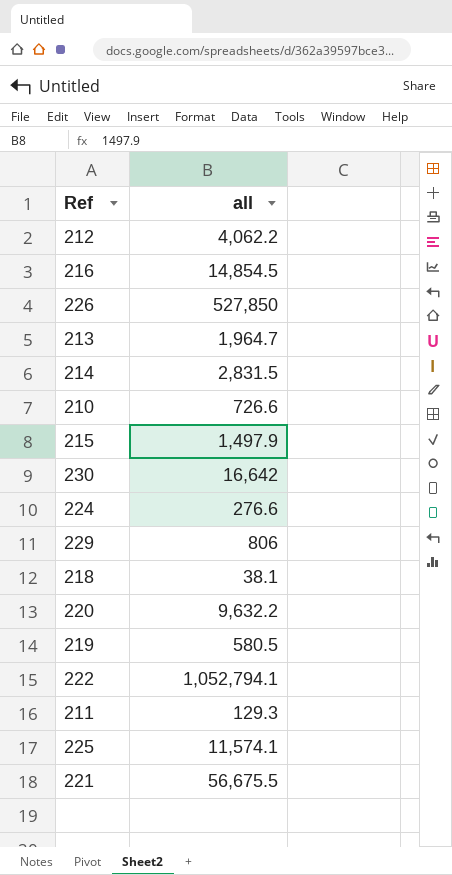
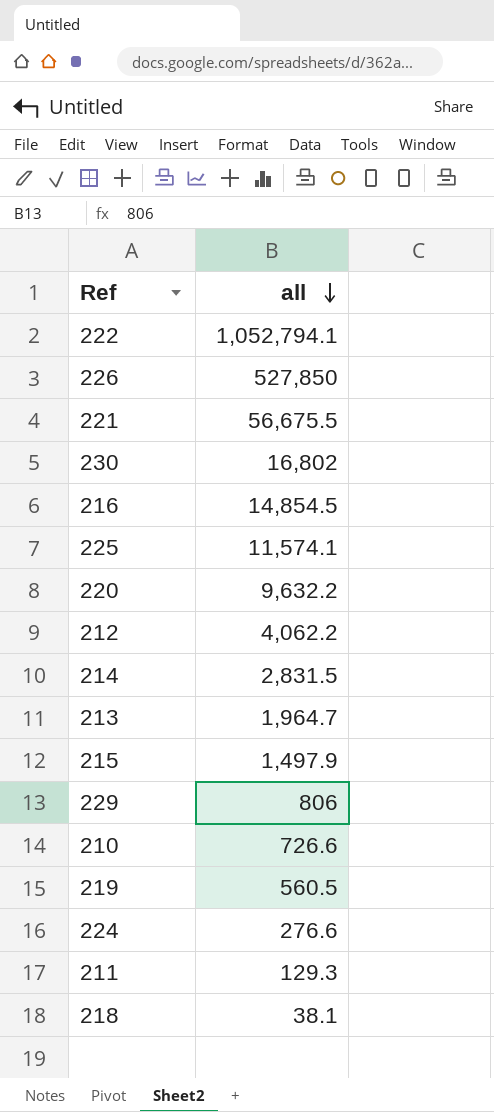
row order: none -> all descending
230 | all: 16,642 -> 16,802
219 | all: 580.5 -> 560.5

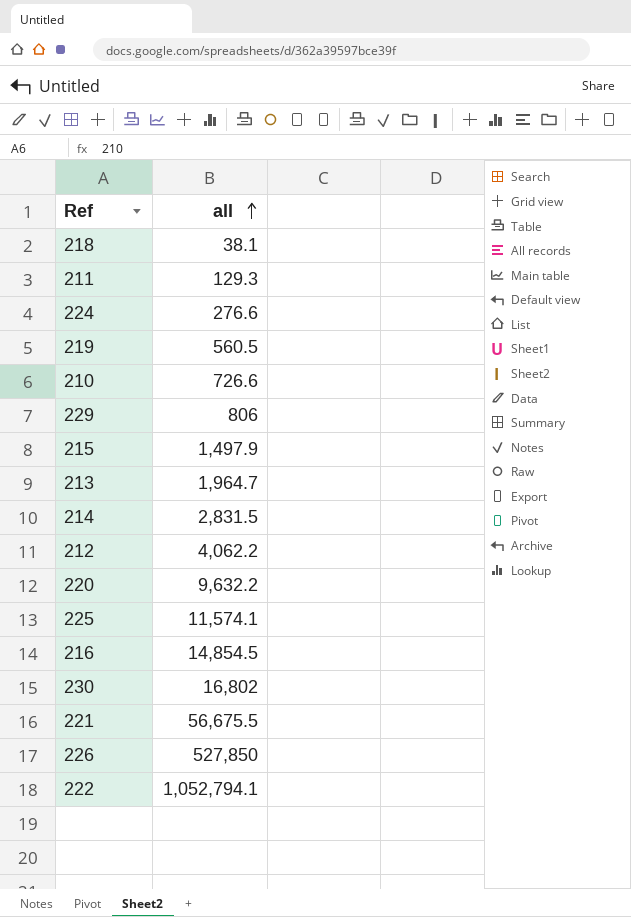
row order: all descending -> all ascending

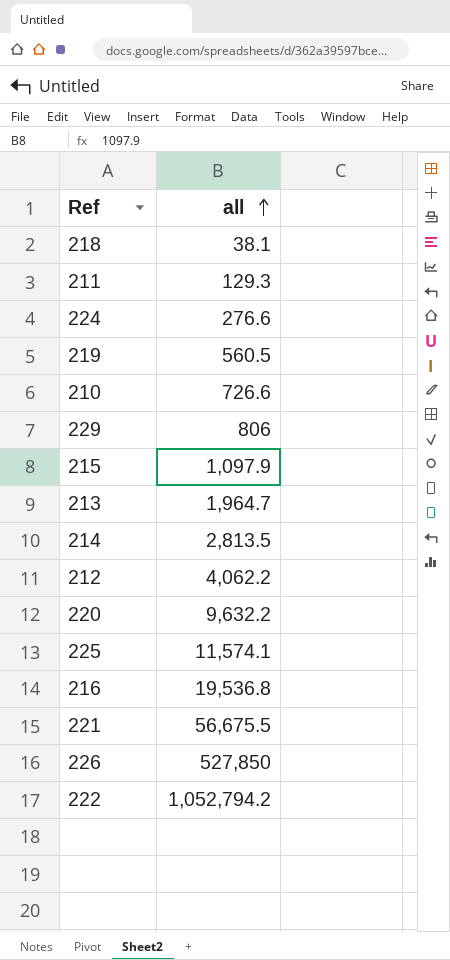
row 230: 16,802 -> none
215 | all: 1,497.9 -> 1,097.9
214 | all: 2,831.5 -> 2,813.5
216 | all: 14,854.5 -> 19,536.8
222 | all: 1,052,794.1 -> 1,052,794.2

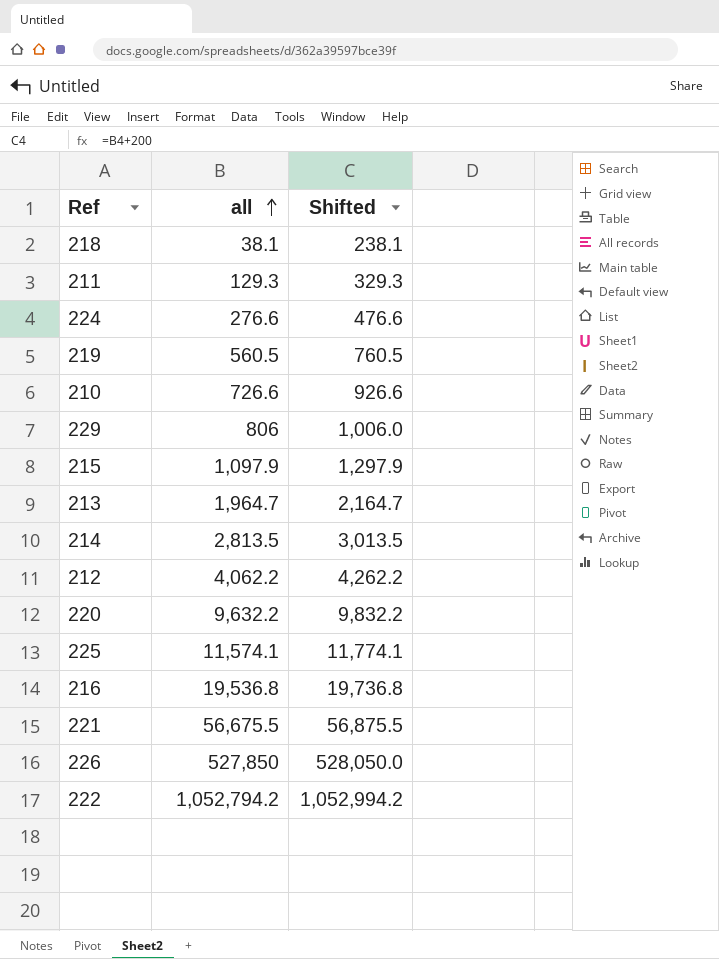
column Shifted | formula: none -> [all] + 200

